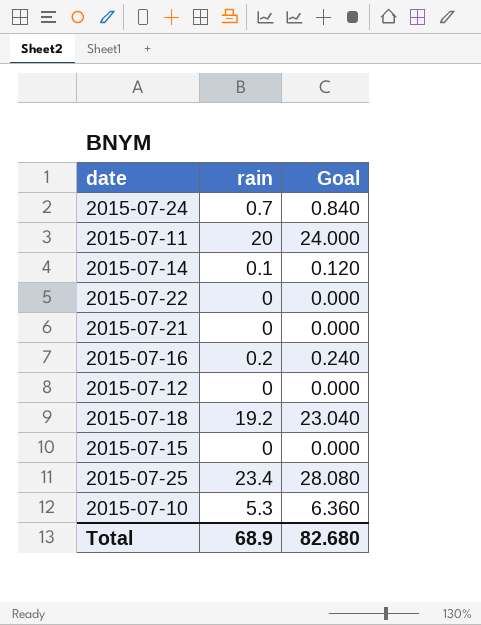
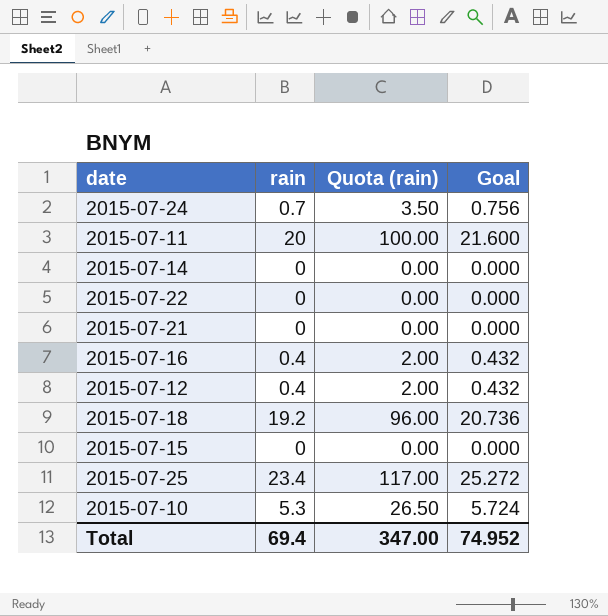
column Quota (rain) | formula: none -> [rain] * 5
column Goal | formula: [rain] * 1.2 -> [rain] * 1.08
2015-07-14 | rain: 0.1 -> 0
2015-07-16 | rain: 0.2 -> 0.4
2015-07-12 | rain: 0 -> 0.4
Total | rain: 68.9 -> 69.4
Total | Goal: 82.680 -> 74.952

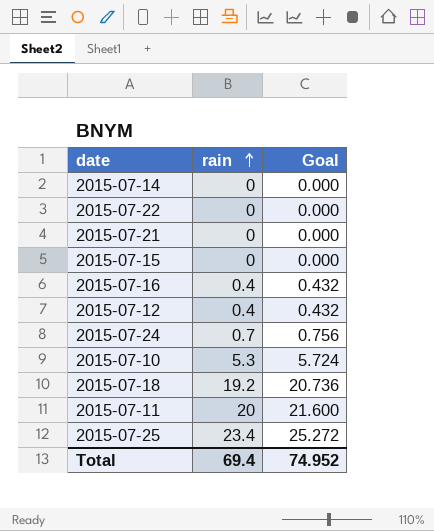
row order: none -> rain ascending
column Quota (rain) | formula: [rain] * 5 -> none

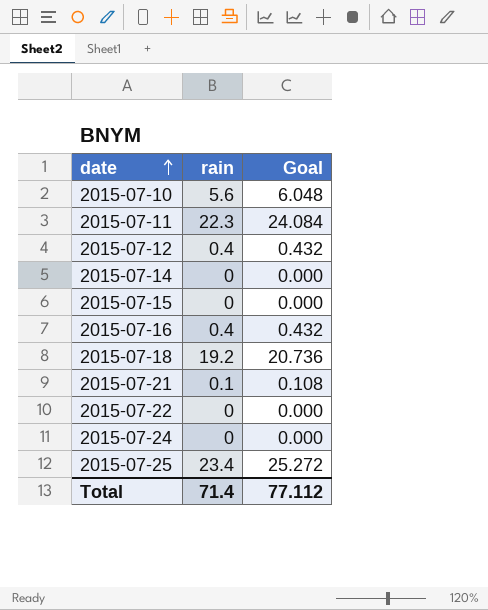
row order: rain ascending -> date ascending
2015-07-10 | rain: 5.3 -> 5.6
2015-07-10 | Goal: 5.724 -> 6.048
2015-07-11 | rain: 20 -> 22.3
2015-07-11 | Goal: 21.600 -> 24.084
2015-07-21 | rain: 0 -> 0.1
2015-07-21 | Goal: 0.000 -> 0.108
2015-07-24 | rain: 0.7 -> 0
2015-07-24 | Goal: 0.756 -> 0.000
Total | rain: 69.4 -> 71.4
Total | Goal: 74.952 -> 77.112

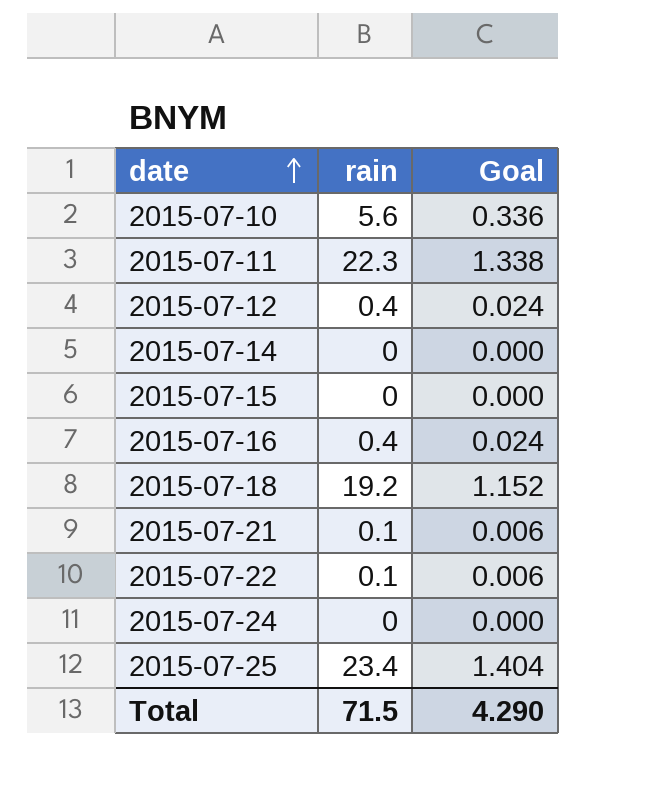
column Goal | formula: [rain] * 1.08 -> [rain] * 0.06
2015-07-22 | rain: 0 -> 0.1
Total | rain: 71.4 -> 71.5
Total | Goal: 77.112 -> 4.290

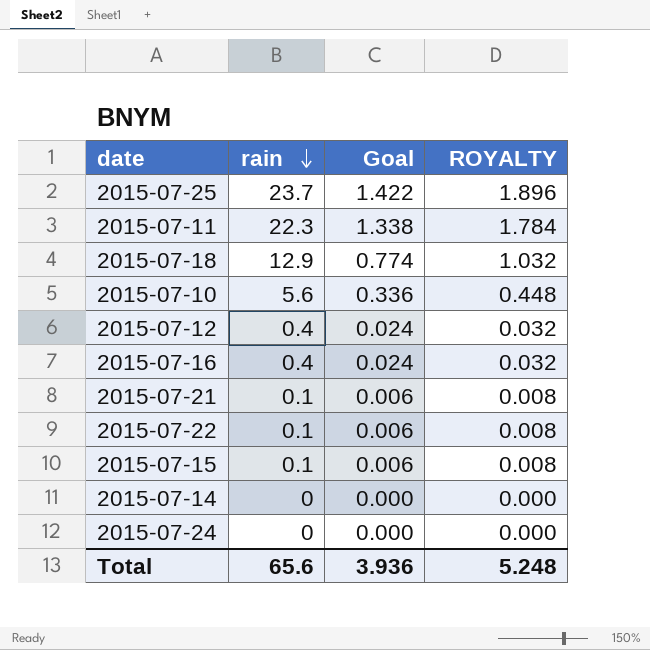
row order: date ascending -> rain descending
column ROYALTY | formula: none -> [rain] * 0.08
2015-07-25 | rain: 23.4 -> 23.7
2015-07-25 | Goal: 1.404 -> 1.422
2015-07-18 | rain: 19.2 -> 12.9
2015-07-18 | Goal: 1.152 -> 0.774
2015-07-15 | rain: 0 -> 0.1
2015-07-15 | Goal: 0.000 -> 0.006
Total | rain: 71.5 -> 65.6
Total | Goal: 4.290 -> 3.936

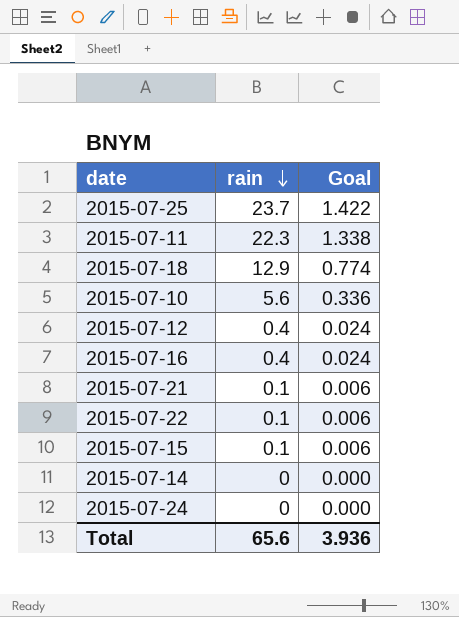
column ROYALTY | formula: [rain] * 0.08 -> none

